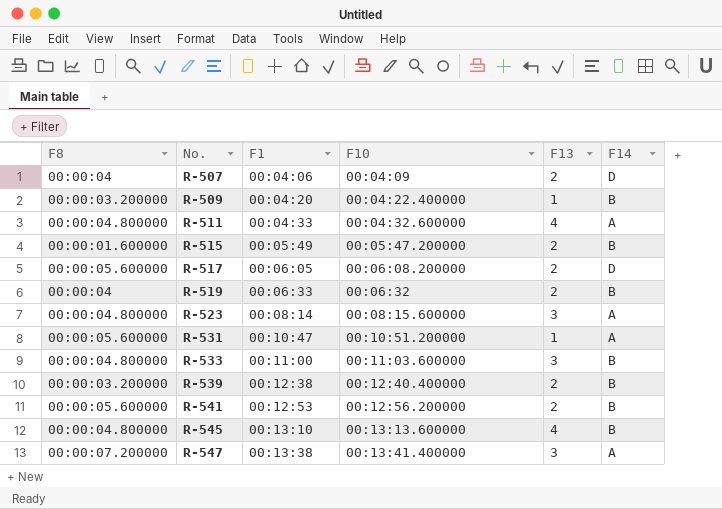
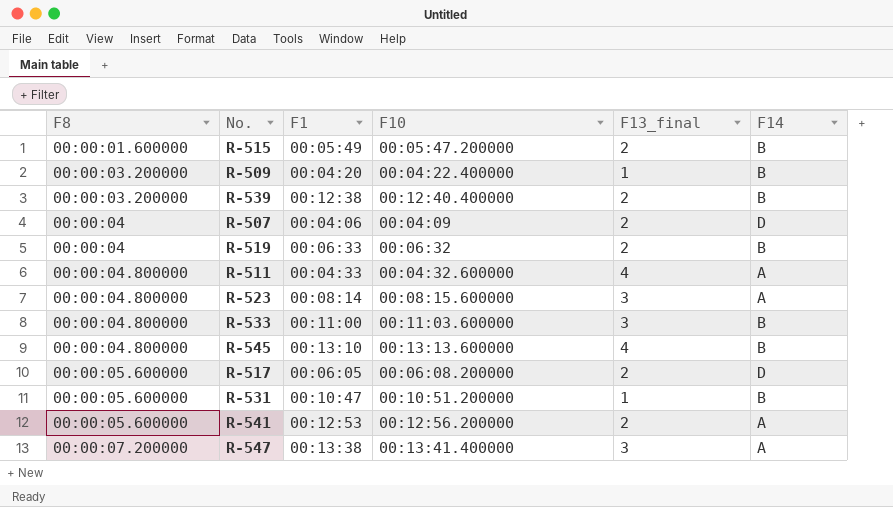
row order: No. ascending -> F8 ascending
column name: F13 -> F13_final
R-531 | F14: A -> B
R-541 | F14: B -> A

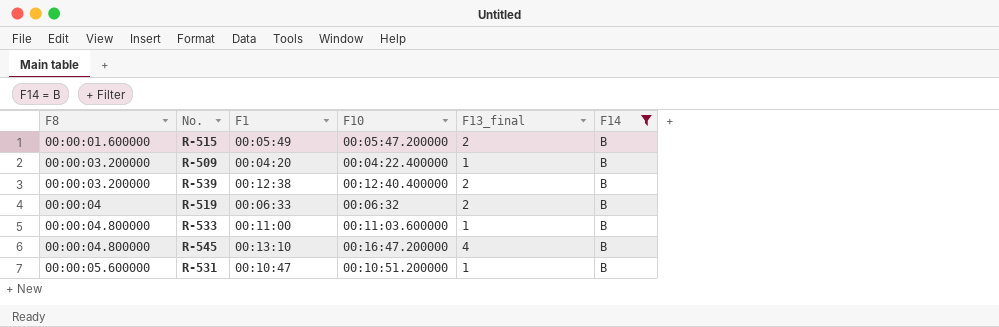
filter: none -> F14 = B
R-533 | F13_final: 3 -> 1
R-545 | F10: 00:13:13.600000 -> 00:16:47.200000

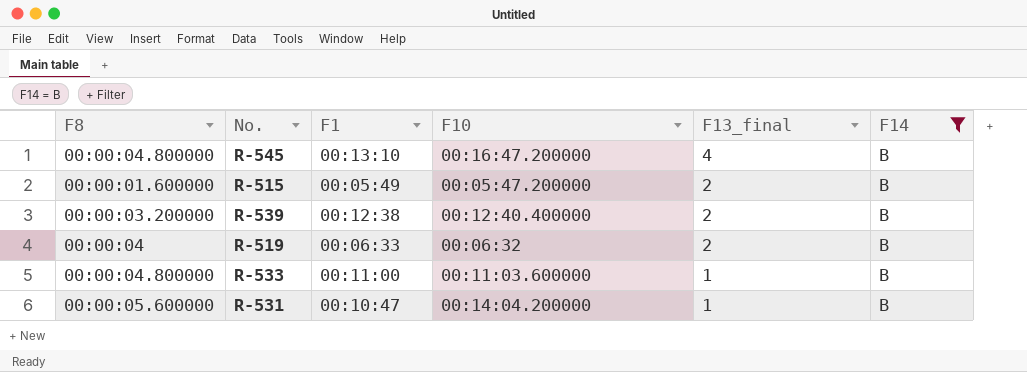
row order: F8 ascending -> F13_final descending
row R-509: 00:00:03.200000 | 00:04:20 | 00:04:22.400000 | 1 | B -> none
R-531 | F10: 00:10:51.200000 -> 00:14:04.200000

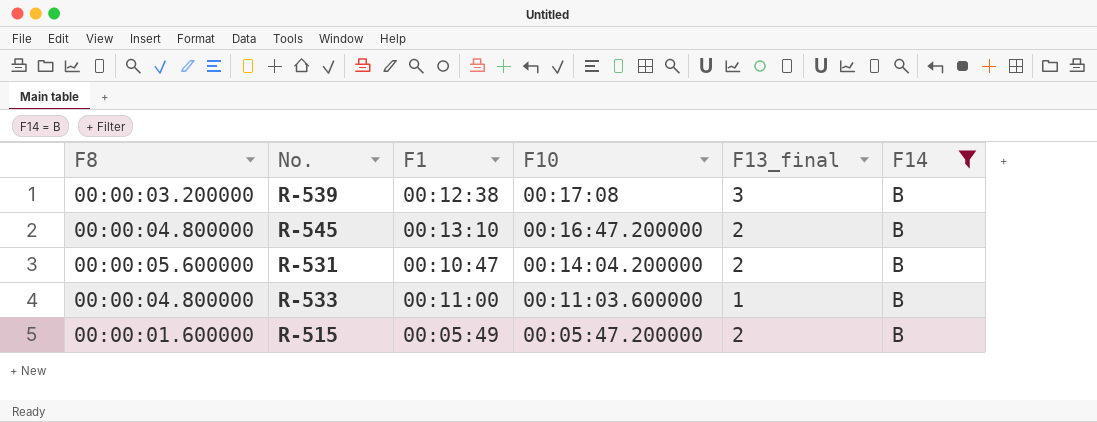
row order: F13_final descending -> F10 descending
row R-519: 00:00:04 | 00:06:33 | 00:06:32 | 2 | B -> none
R-539 | F10: 00:12:40.400000 -> 00:17:08
R-539 | F13_final: 2 -> 3
R-545 | F13_final: 4 -> 2
R-531 | F13_final: 1 -> 2

